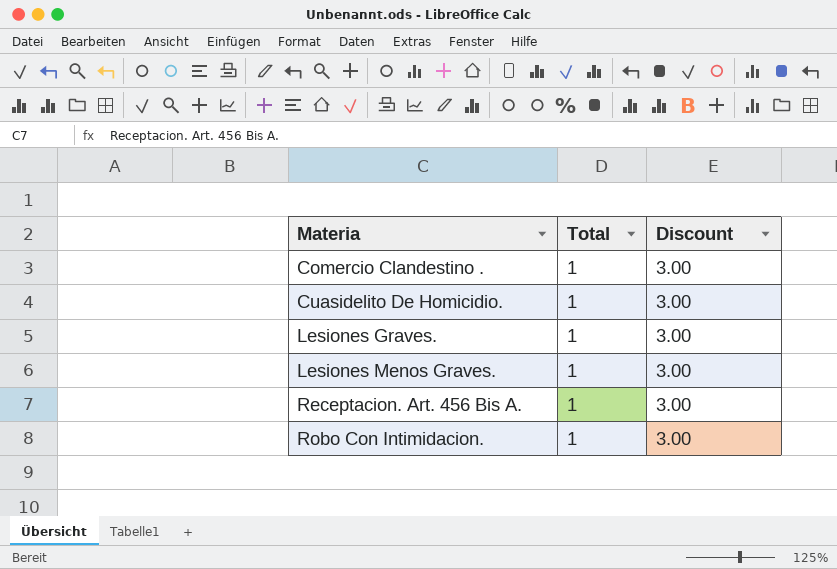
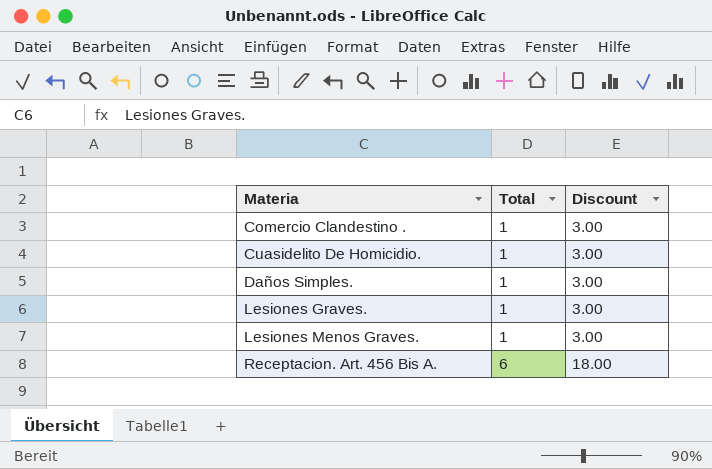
row Robo Con Intimidacion.: 1 | 3.00 -> none
row Daños Simples.: none -> 1 | 3.00
Receptacion. Art. 456 Bis A. | Total: 1 -> 6
Receptacion. Art. 456 Bis A. | Discount: 3.00 -> 18.00

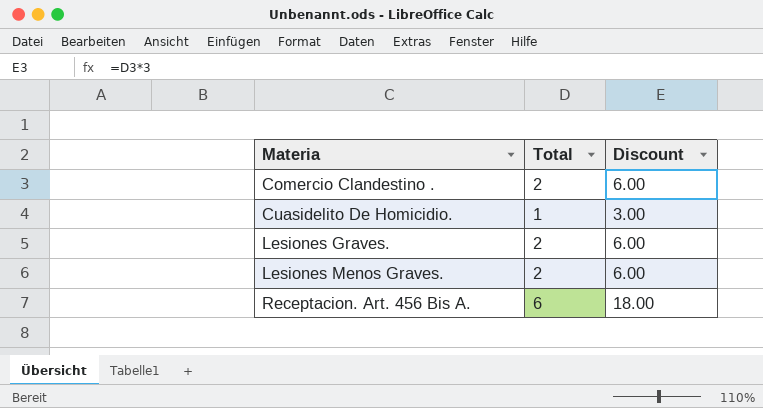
row Daños Simples.: 1 | 3.00 -> none
Comercio Clandestino . | Total: 1 -> 2
Comercio Clandestino . | Discount: 3.00 -> 6.00
Lesiones Graves. | Total: 1 -> 2
Lesiones Graves. | Discount: 3.00 -> 6.00
Lesiones Menos Graves. | Total: 1 -> 2
Lesiones Menos Graves. | Discount: 3.00 -> 6.00

